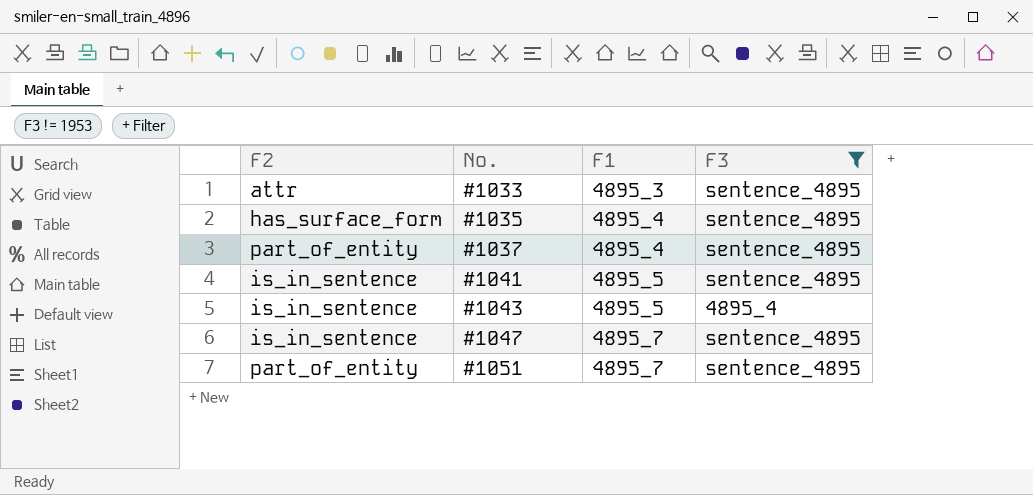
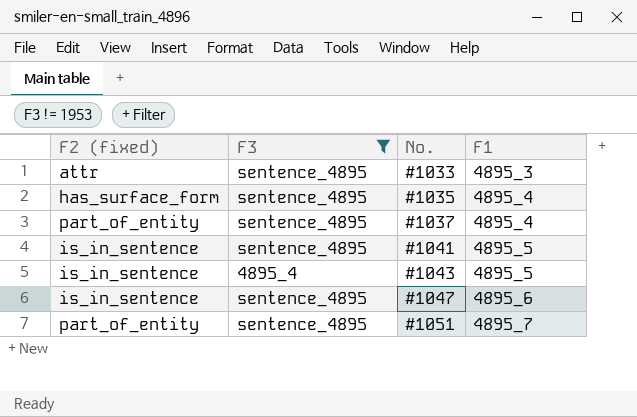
column name: F2 -> F2 (fixed)
column F3 | position: 4 -> 2
#1047 | F1: 4895_7 -> 4895_6

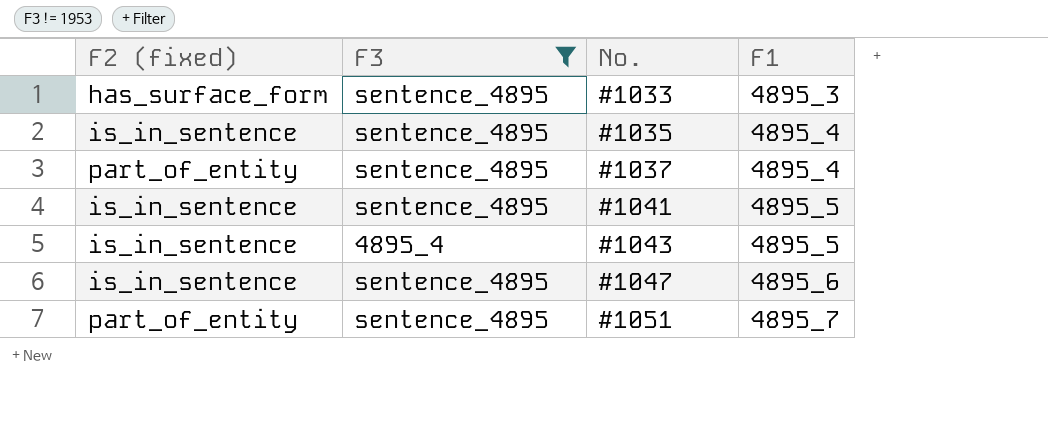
#1033 | F2 (fixed): attr -> has_surface_form
#1035 | F2 (fixed): has_surface_form -> is_in_sentence

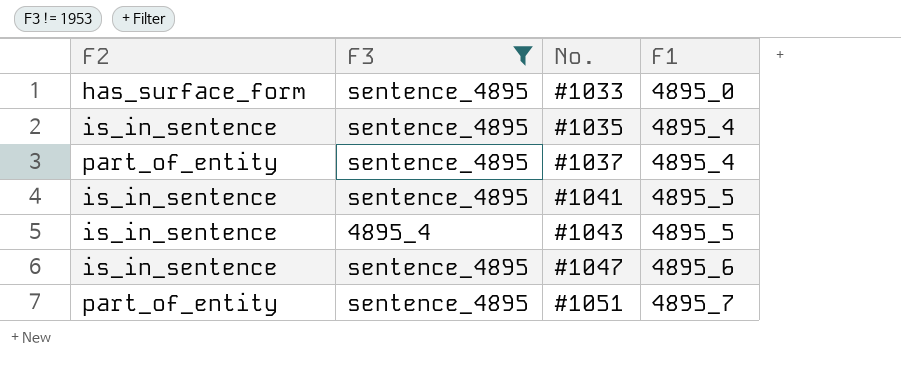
column name: F2 (fixed) -> F2
#1033 | F1: 4895_3 -> 4895_0

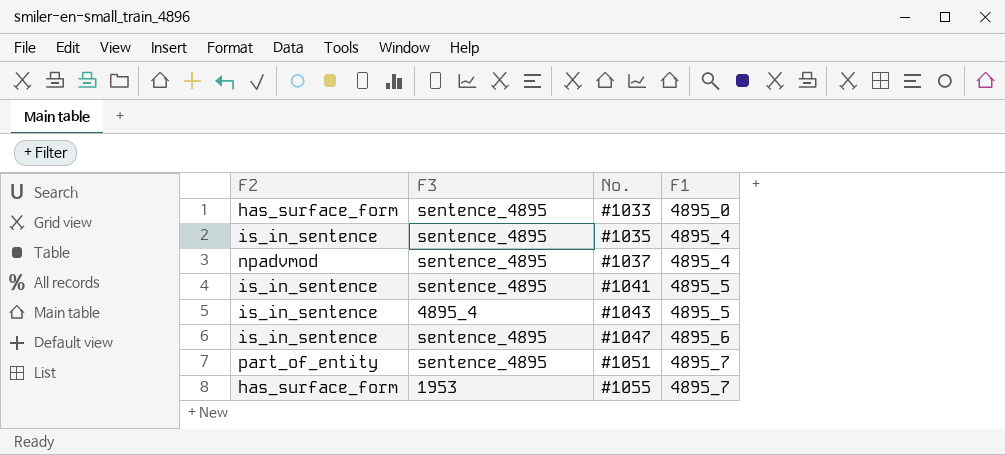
filter: F3 != 1953 -> none
#1037 | F2: part_of_entity -> npadvmod

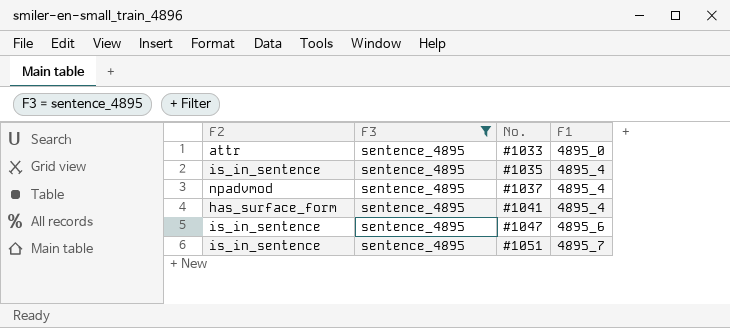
filter: none -> F3 = sentence_4895
#1033 | F2: has_surface_form -> attr
#1041 | F2: is_in_sentence -> has_surface_form
#1041 | F1: 4895_5 -> 4895_4
#1051 | F2: part_of_entity -> is_in_sentence

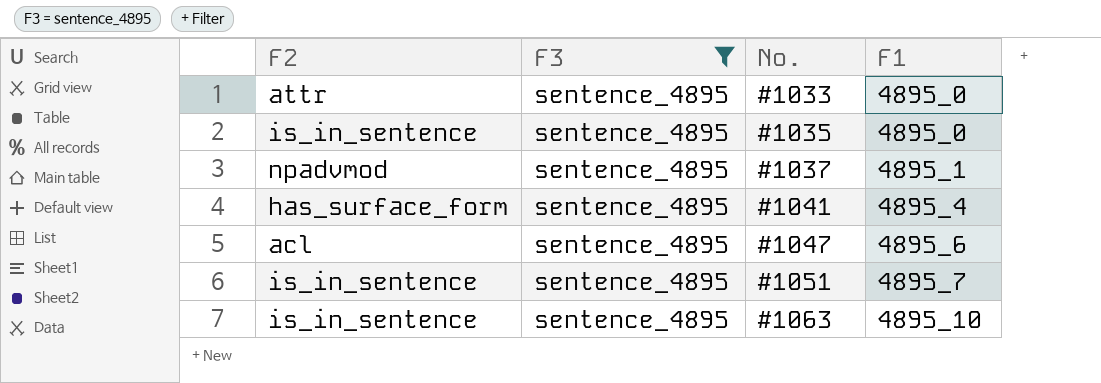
#1035 | F1: 4895_4 -> 4895_0
#1037 | F1: 4895_4 -> 4895_1
#1047 | F2: is_in_sentence -> acl
row #1063: none -> is_in_sentence | sentence_4895 | 4895_10

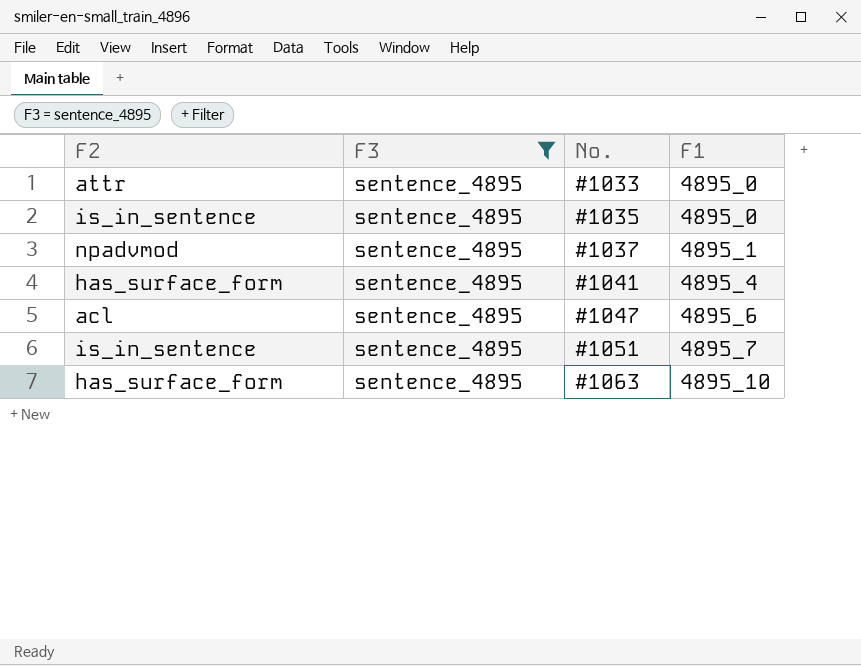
#1063 | F2: is_in_sentence -> has_surface_form

